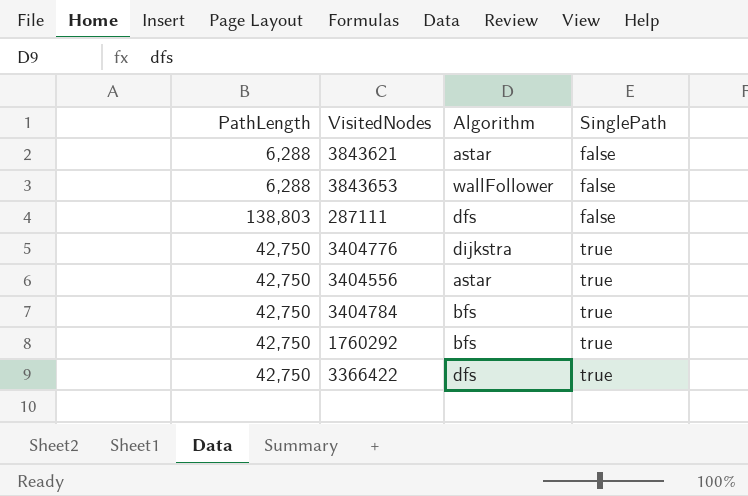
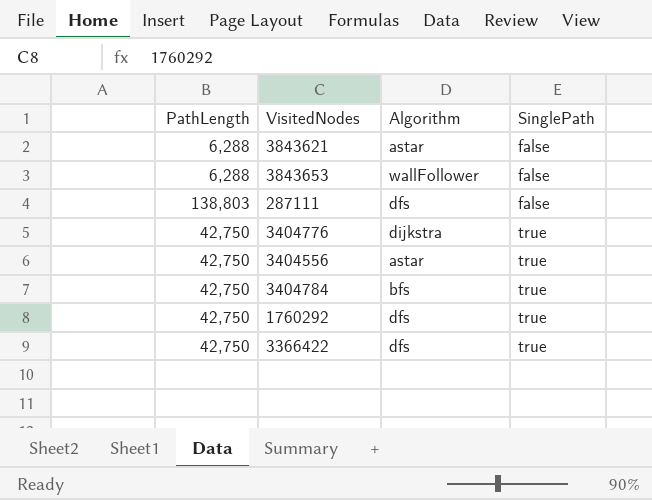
1760292 | Algorithm: bfs -> dfs

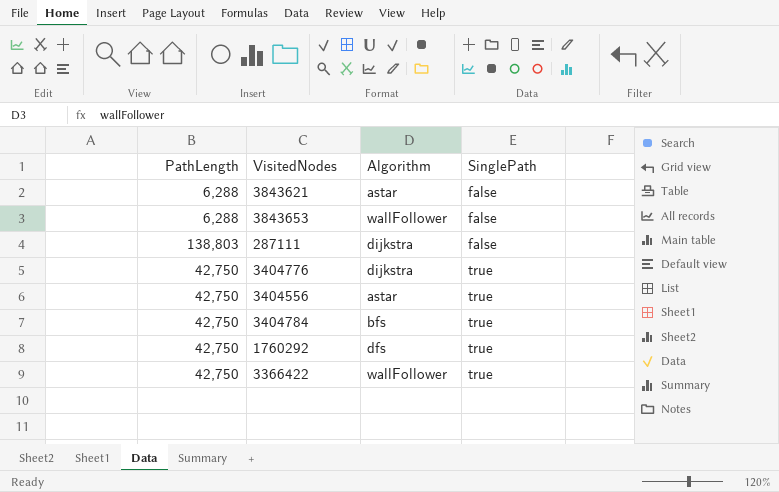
287111 | Algorithm: dfs -> dijkstra
3366422 | Algorithm: dfs -> wallFollower

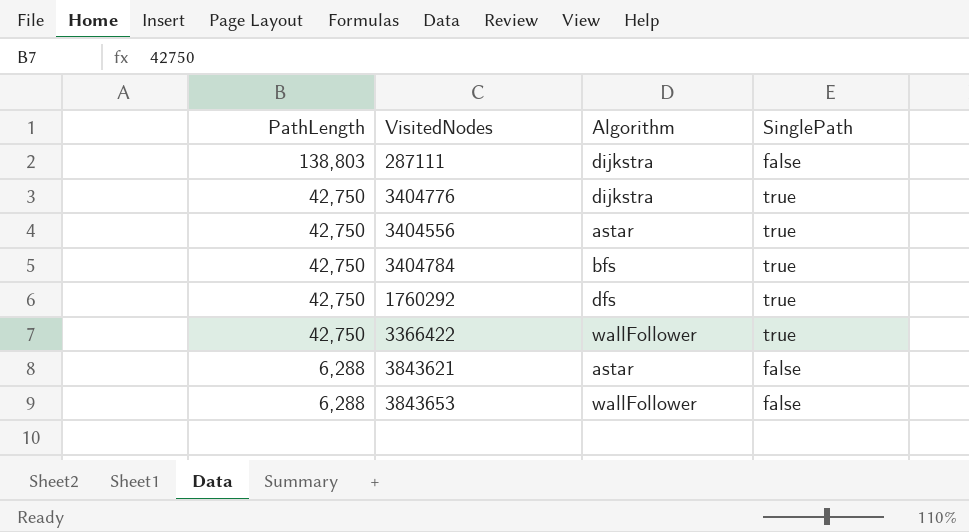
row order: SinglePath ascending -> PathLength descending

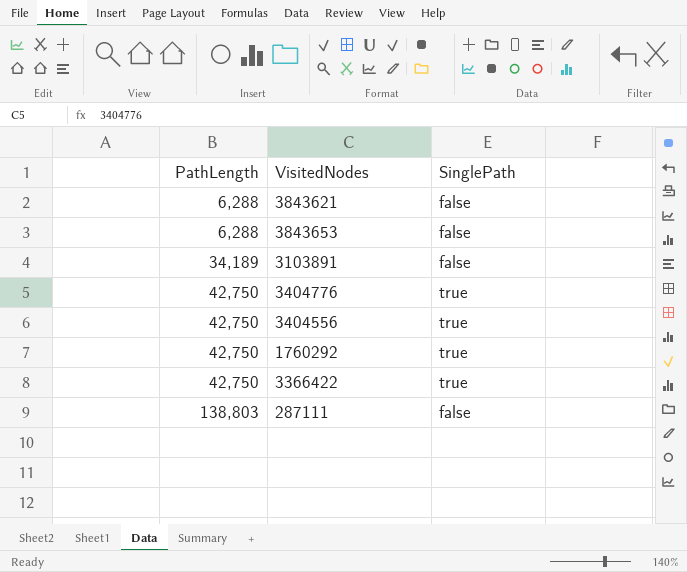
row order: PathLength descending -> PathLength ascending
column Algorithm | position: 3 -> none
row 3404784: 42,750 | bfs | true -> none
row 3103891: none -> 34,189 | false

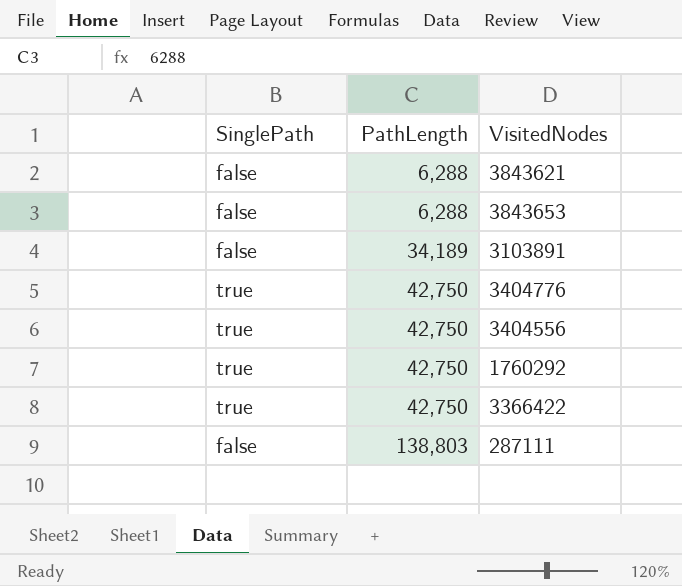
column SinglePath | position: 3 -> 1

